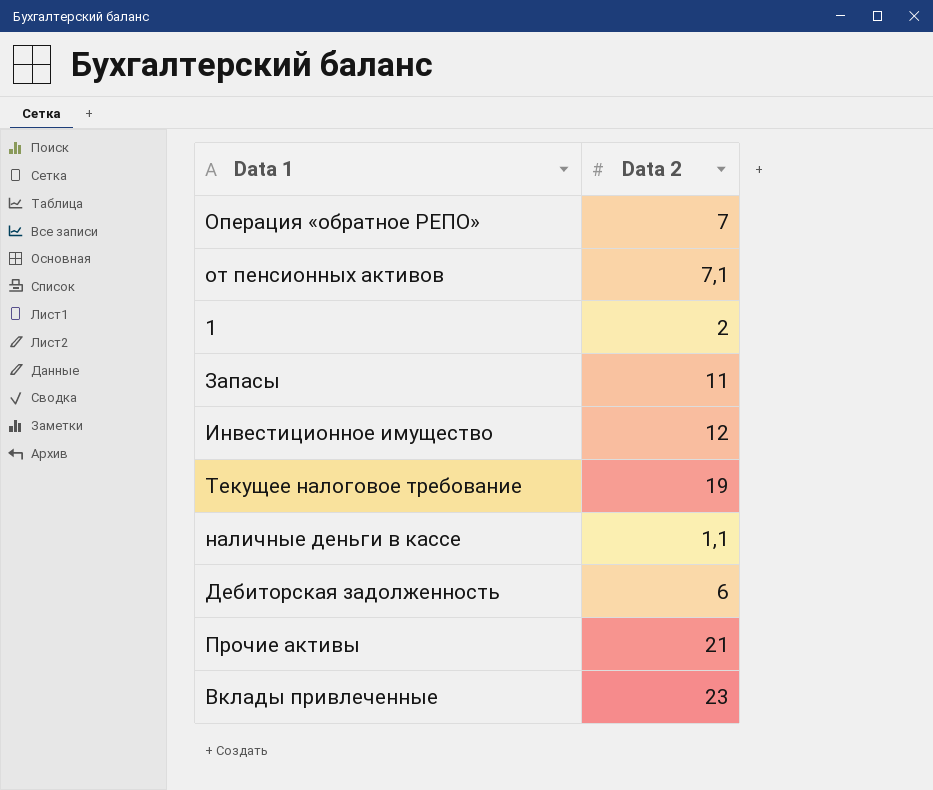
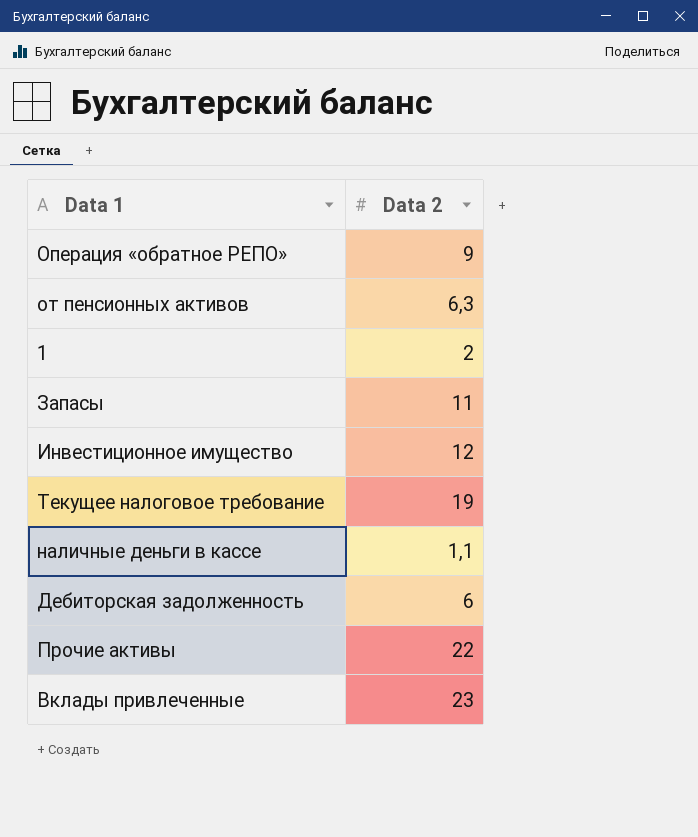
Операция «обратное РЕПО» | Data 2: 7 -> 9
от пенсионных активов | Data 2: 7,1 -> 6,3
Прочие активы | Data 2: 21 -> 22

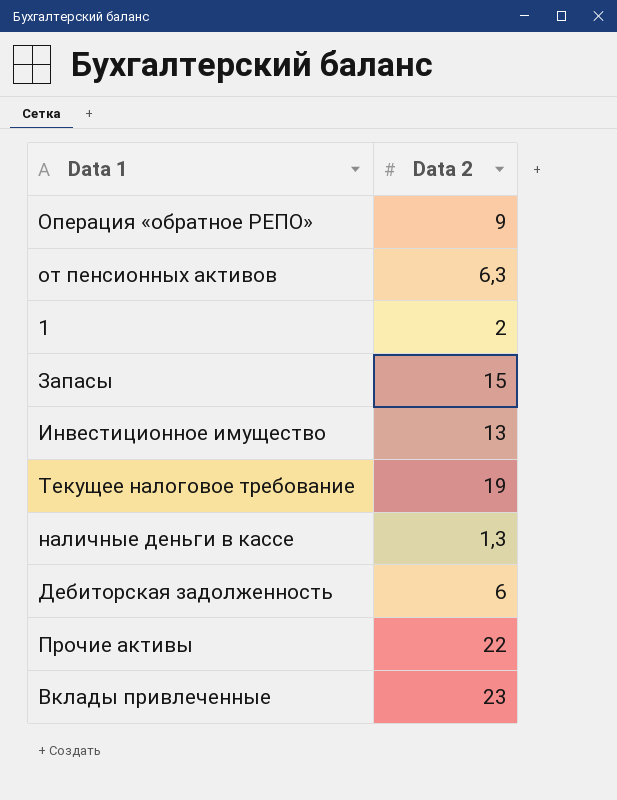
Запасы | Data 2: 11 -> 15
Инвестиционное имущество | Data 2: 12 -> 13
наличные деньги в кассе | Data 2: 1,1 -> 1,3

